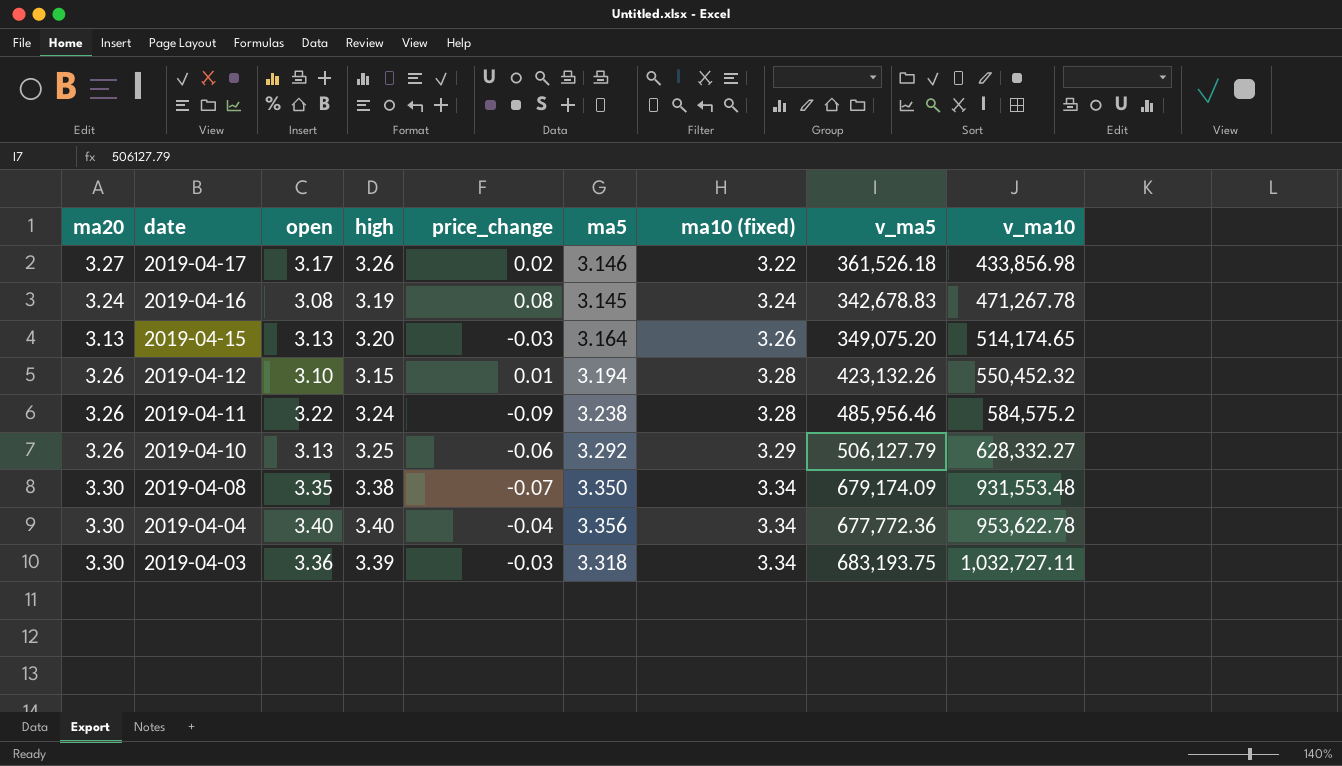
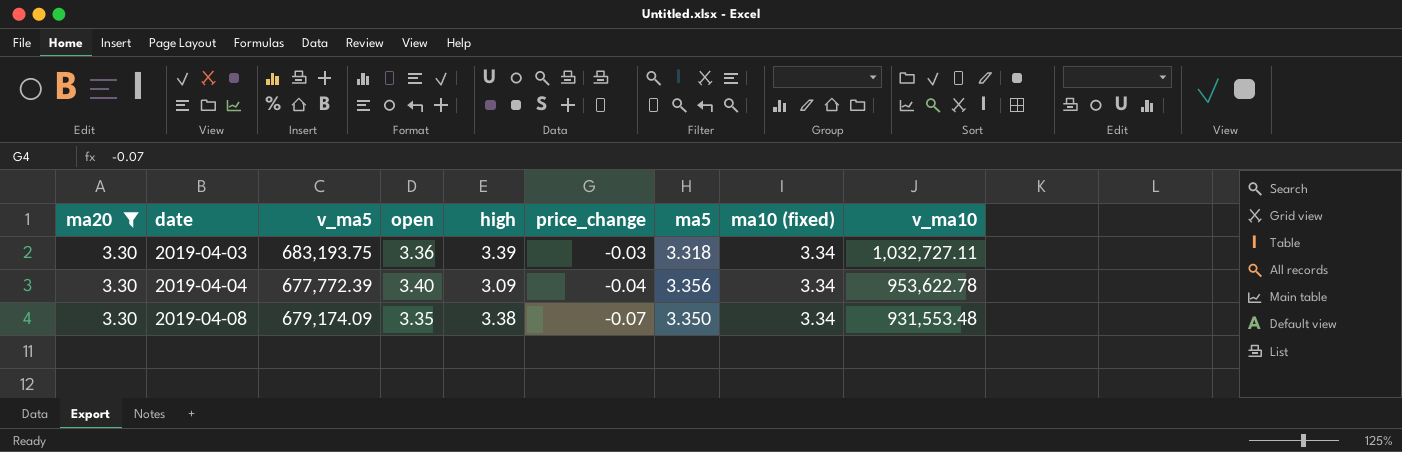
filter: none -> ma20 = 3.30
row order: date descending -> date ascending
column v_ma5 | position: 8 -> 3
2019-04-04 | v_ma5: 677,772.36 -> 677,772.39
2019-04-04 | high: 3.40 -> 3.09

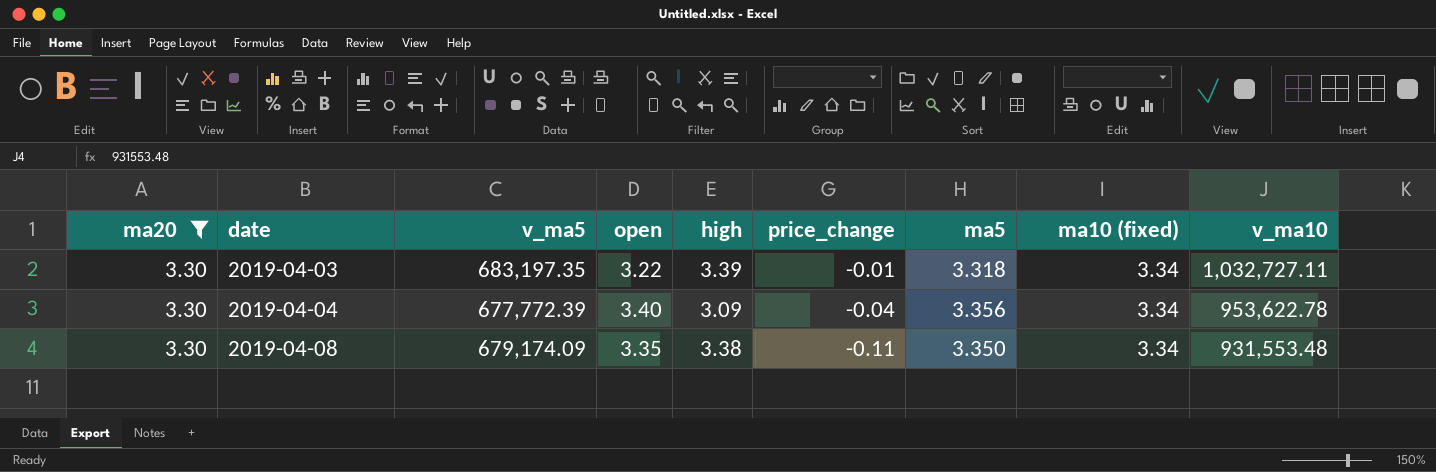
2019-04-03 | v_ma5: 683,193.75 -> 683,197.35
2019-04-03 | open: 3.36 -> 3.22
2019-04-03 | price_change: -0.03 -> -0.01
2019-04-08 | price_change: -0.07 -> -0.11

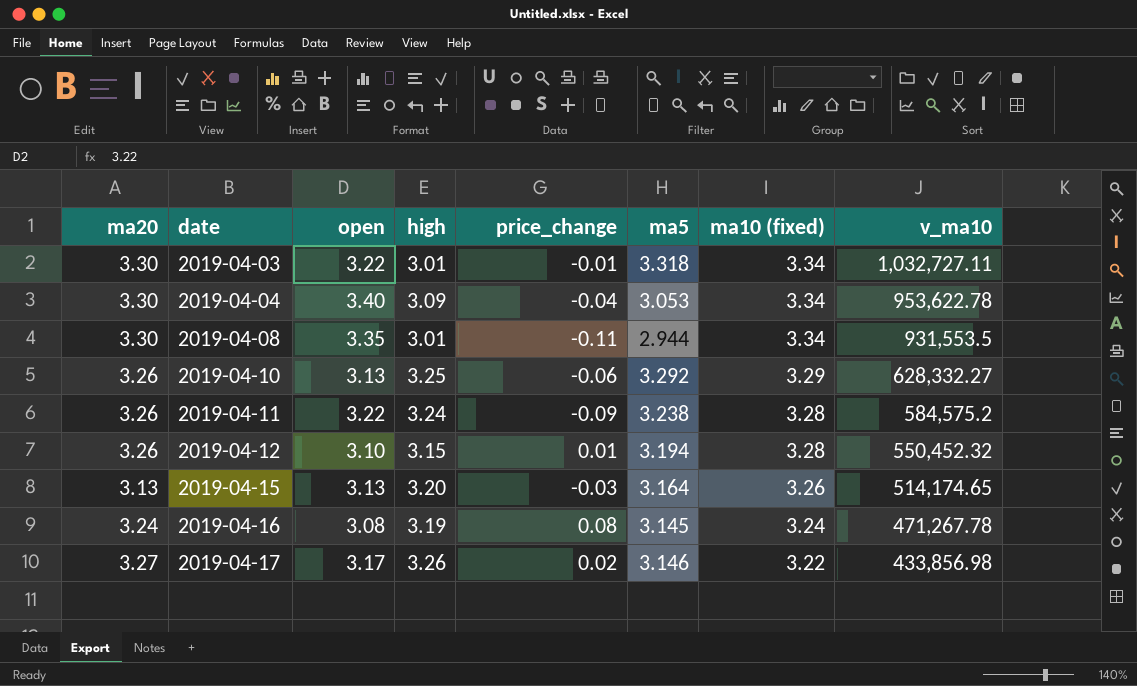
filter: ma20 = 3.30 -> none
column v_ma5 | position: 3 -> none
2019-04-03 | high: 3.39 -> 3.01
2019-04-04 | ma5: 3.356 -> 3.053
2019-04-08 | high: 3.38 -> 3.01
2019-04-08 | ma5: 3.350 -> 2.944
2019-04-08 | v_ma10: 931,553.48 -> 931,553.5

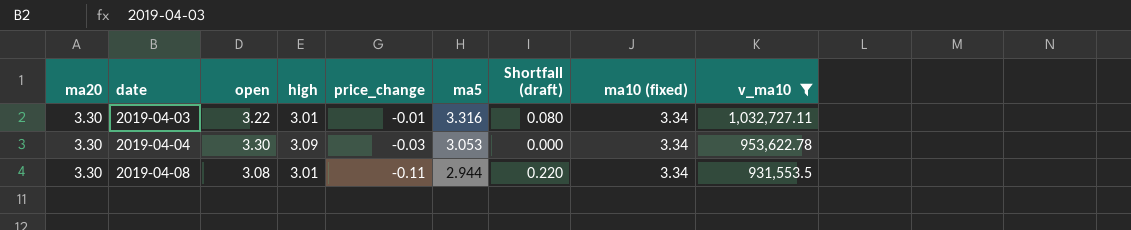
filter: none -> v_ma10 >= 931,553.5
column Shortfall (draft) | formula: none -> [ma20] - [open]
2019-04-03 | ma5: 3.318 -> 3.316
2019-04-04 | open: 3.40 -> 3.30
2019-04-04 | price_change: -0.04 -> -0.03
2019-04-08 | open: 3.35 -> 3.08

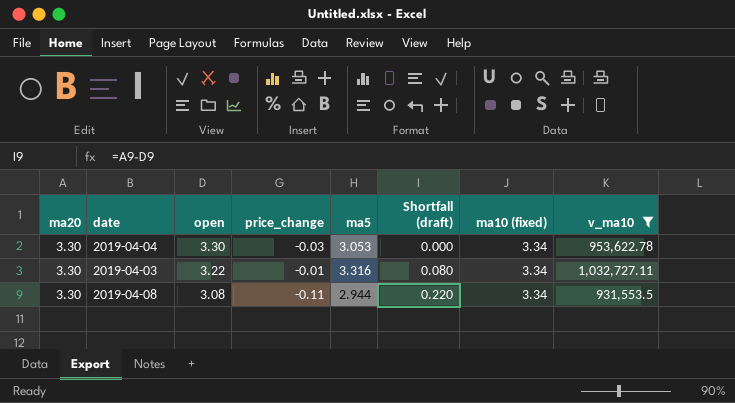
row order: date ascending -> open descending
column high | position: 4 -> none

